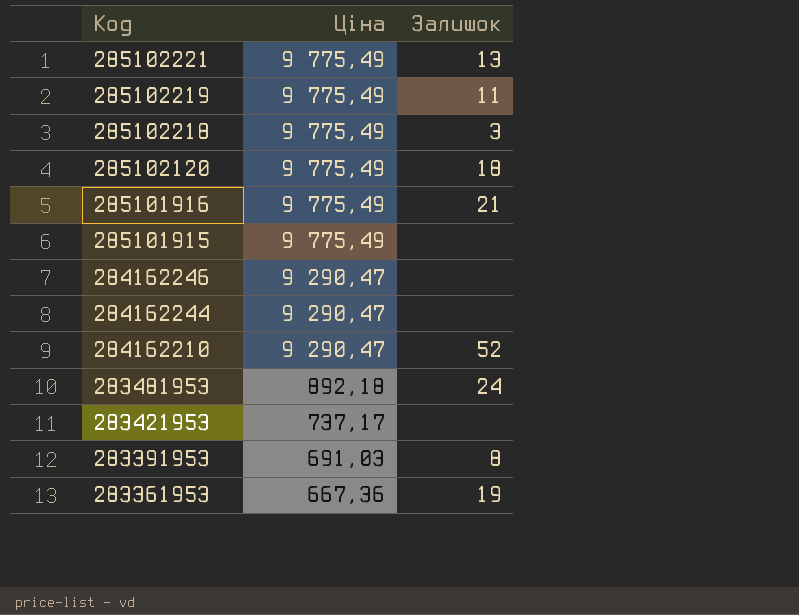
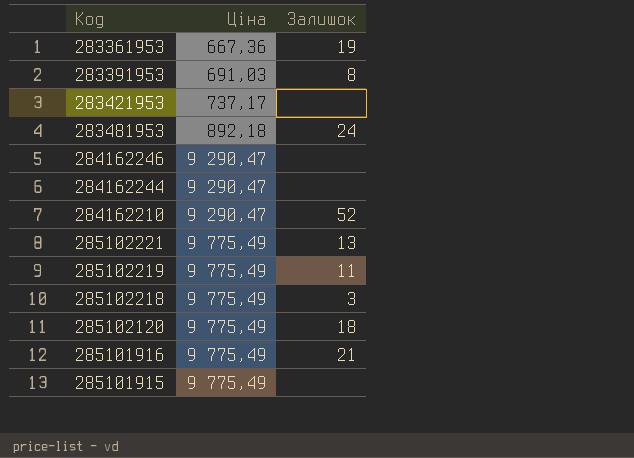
row order: Код descending -> Ціна ascending

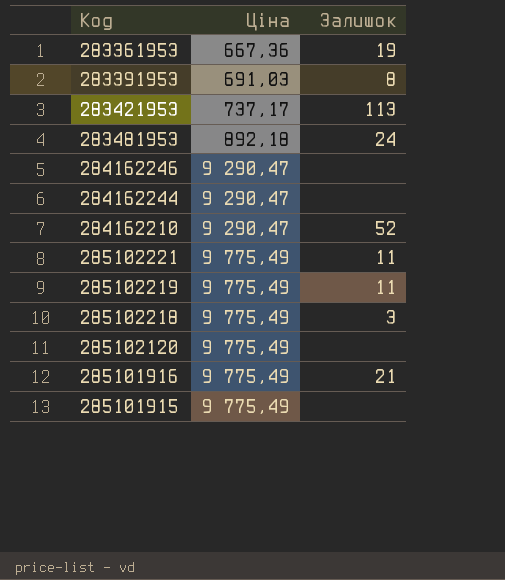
283421953 | Залишок: none -> 113
285102221 | Залишок: 13 -> 11
285102120 | Залишок: 18 -> none

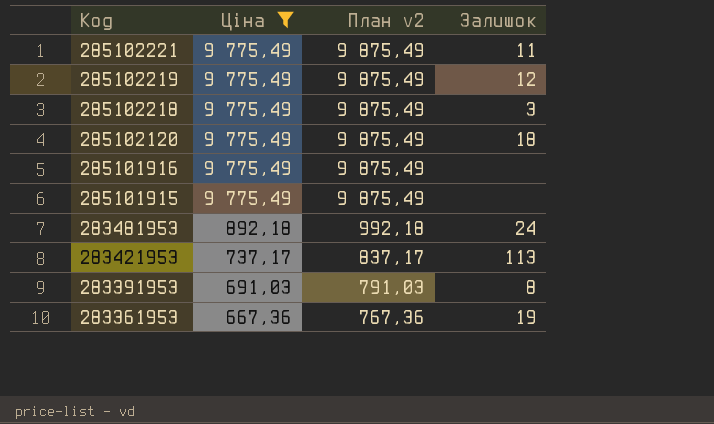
filter: none -> Ціна != 9 290,47
row order: Ціна ascending -> Код descending
column План v2 | formula: none -> [Ціна] + 100
285102219 | Залишок: 11 -> 12
285102120 | Залишок: none -> 18
285101916 | Залишок: 21 -> none

